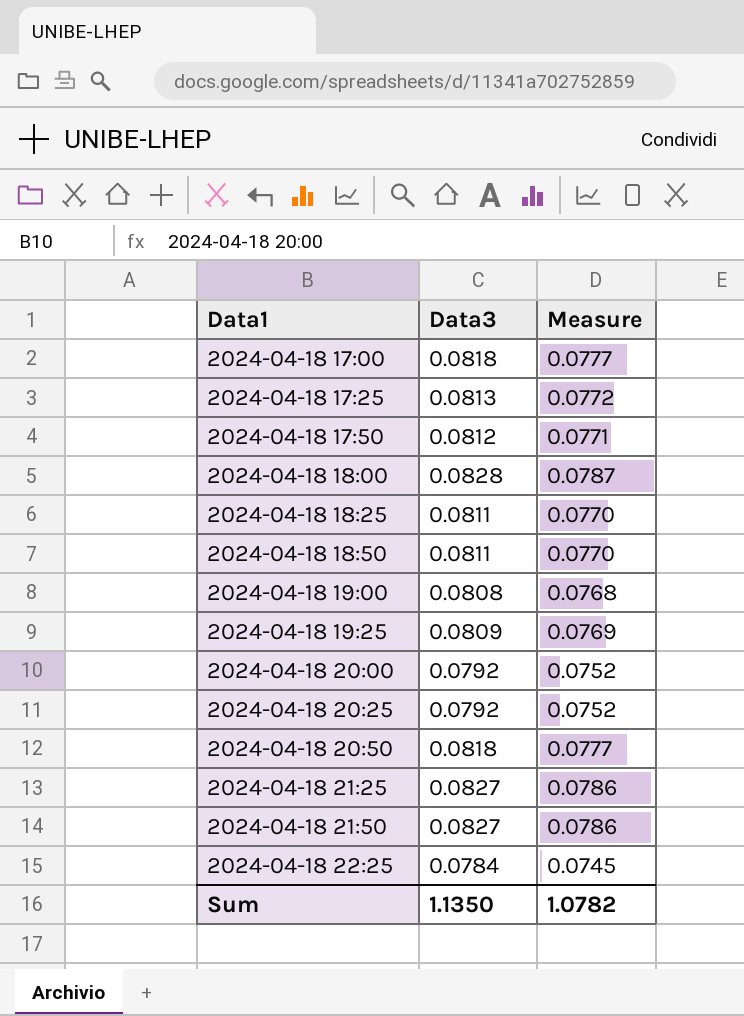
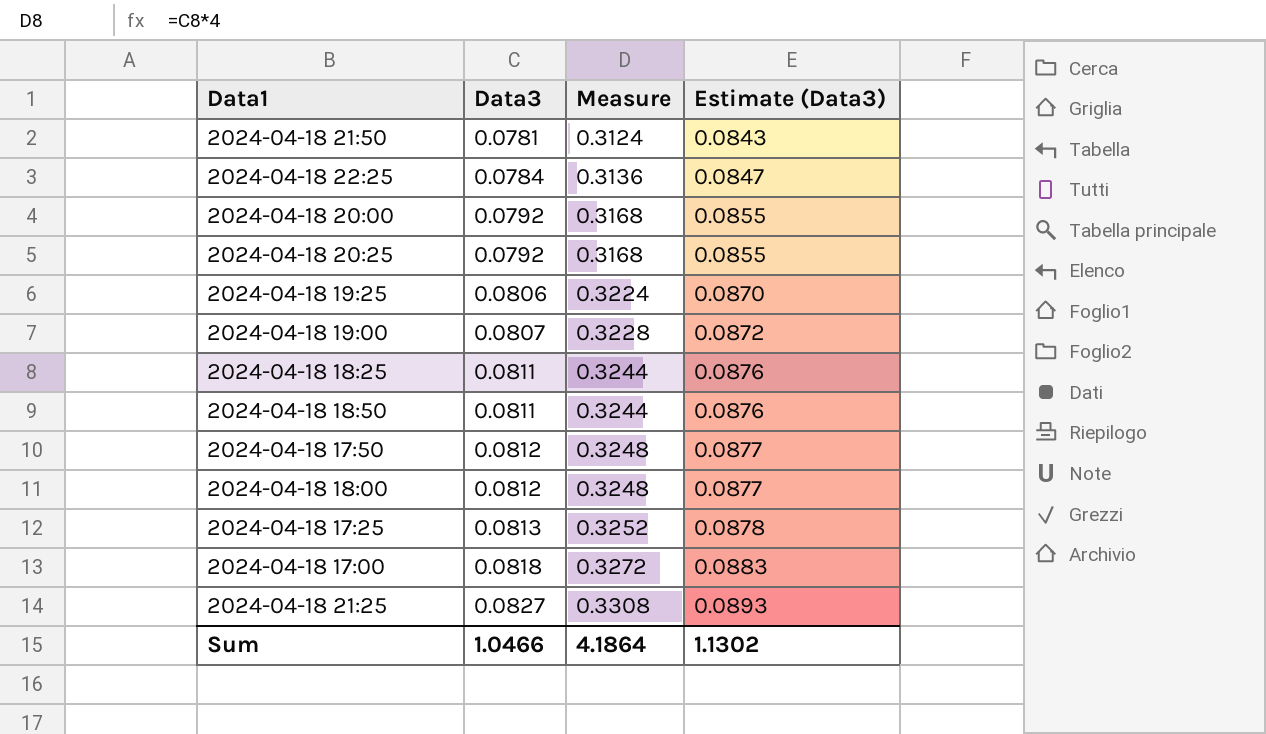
row order: Data1 ascending -> Data3 ascending
column Measure | formula: [Data3] * 0.95 -> [Data3] * 4
column Estimate (Data3) | formula: none -> [Data3] * 1.08
row 2024-04-18 20:50: 0.0818 | 0.0777 -> none
2024-04-18 21:50 | Data3: 0.0827 -> 0.0781
2024-04-18 19:25 | Data3: 0.0809 -> 0.0806
2024-04-18 19:00 | Data3: 0.0808 -> 0.0807
2024-04-18 18:00 | Data3: 0.0828 -> 0.0812
Sum | Data3: 1.1350 -> 1.0466
Sum | Measure: 1.0782 -> 4.1864

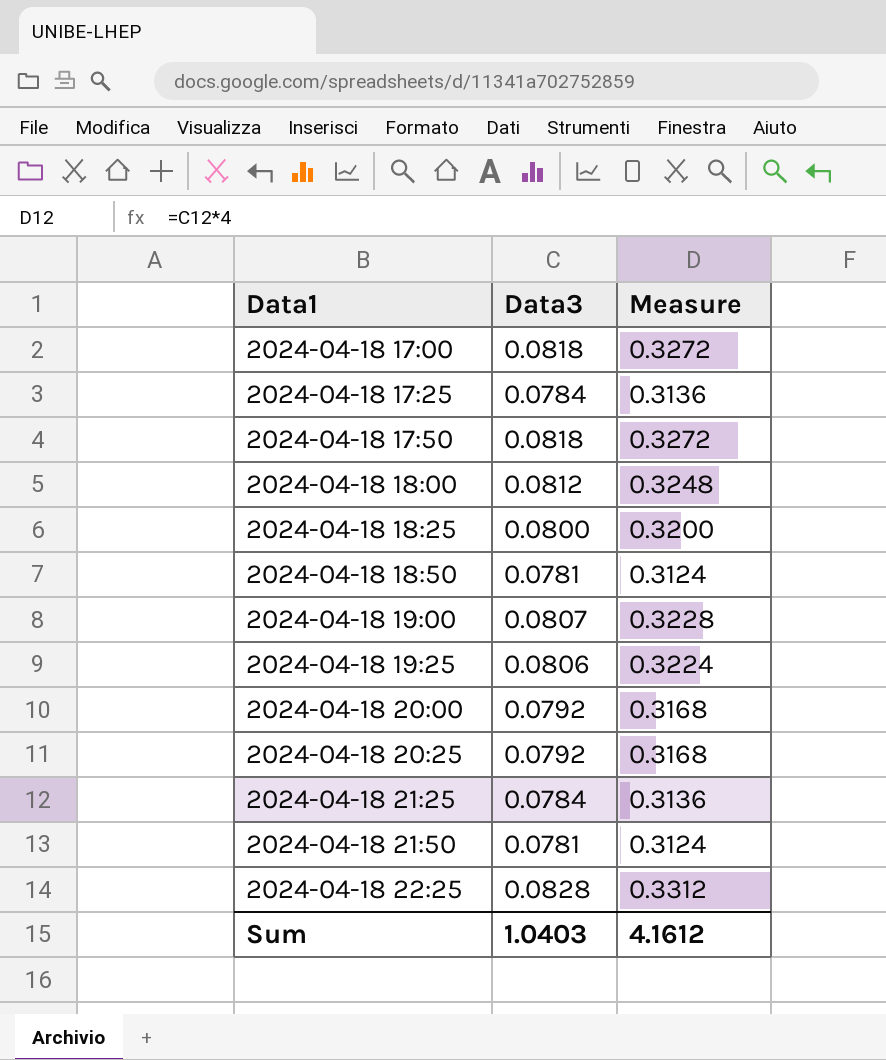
row order: Data3 ascending -> Data1 ascending
column Estimate (Data3) | formula: [Data3] * 1.08 -> none
2024-04-18 17:25 | Data3: 0.0813 -> 0.0784
2024-04-18 17:25 | Measure: 0.3252 -> 0.3136
2024-04-18 17:50 | Data3: 0.0812 -> 0.0818
2024-04-18 17:50 | Measure: 0.3248 -> 0.3272
2024-04-18 18:25 | Data3: 0.0811 -> 0.0800
2024-04-18 18:25 | Measure: 0.3244 -> 0.3200
2024-04-18 18:50 | Data3: 0.0811 -> 0.0781
2024-04-18 18:50 | Measure: 0.3244 -> 0.3124
2024-04-18 21:25 | Data3: 0.0827 -> 0.0784
2024-04-18 21:25 | Measure: 0.3308 -> 0.3136
2024-04-18 22:25 | Data3: 0.0784 -> 0.0828
2024-04-18 22:25 | Measure: 0.3136 -> 0.3312
Sum | Data3: 1.0466 -> 1.0403
Sum | Measure: 4.1864 -> 4.1612

